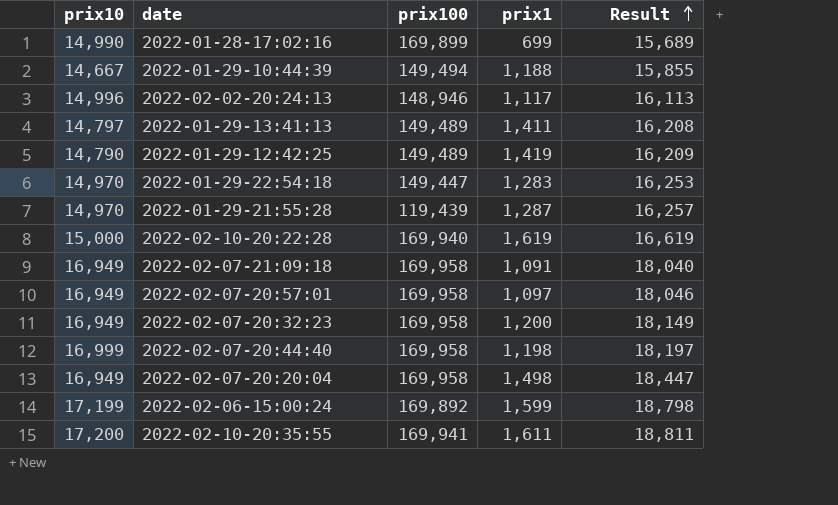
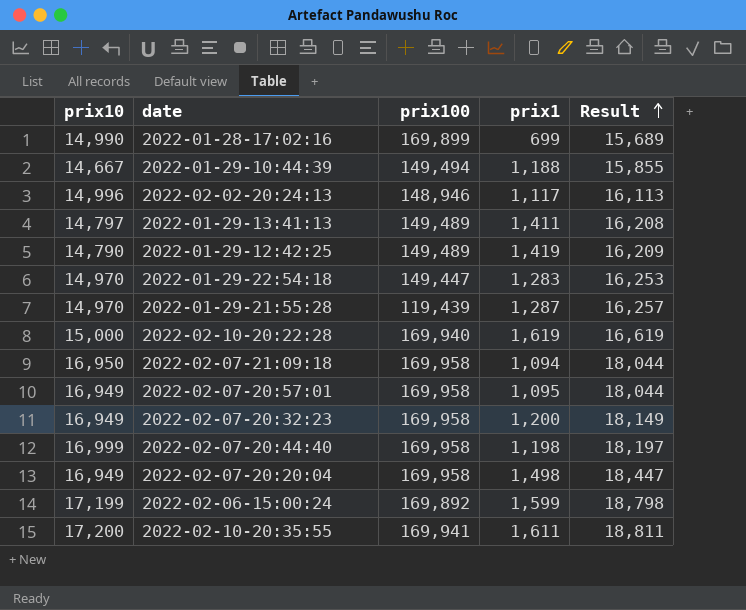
2022-02-07-21:09:18 | prix10: 16,949 -> 16,950
2022-02-07-21:09:18 | prix1: 1,091 -> 1,094
2022-02-07-21:09:18 | Result: 18,040 -> 18,044
2022-02-07-20:57:01 | prix1: 1,097 -> 1,095
2022-02-07-20:57:01 | Result: 18,046 -> 18,044

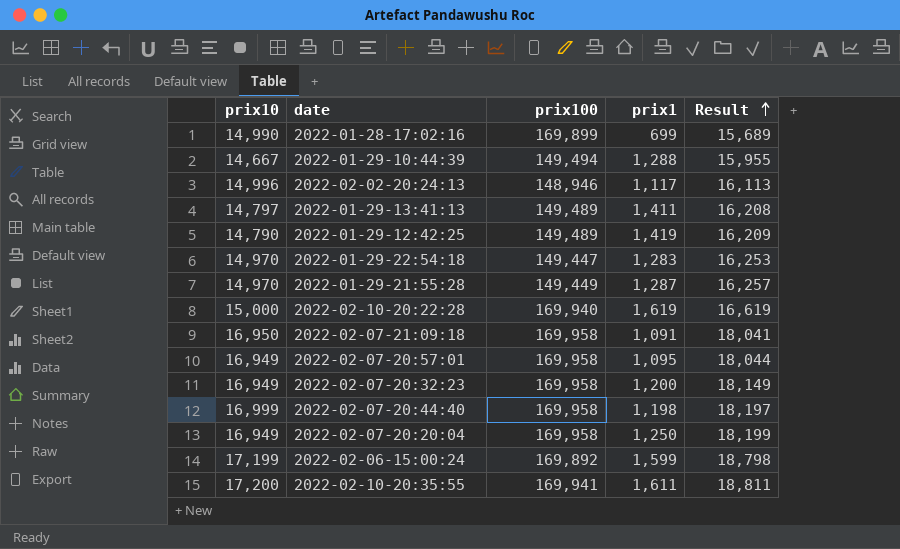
2022-01-29-10:44:39 | prix1: 1,188 -> 1,288
2022-01-29-10:44:39 | Result: 15,855 -> 15,955
2022-01-29-21:55:28 | prix100: 119,439 -> 149,449
2022-02-07-21:09:18 | prix1: 1,094 -> 1,091
2022-02-07-21:09:18 | Result: 18,044 -> 18,041
2022-02-07-20:20:04 | prix1: 1,498 -> 1,250
2022-02-07-20:20:04 | Result: 18,447 -> 18,199

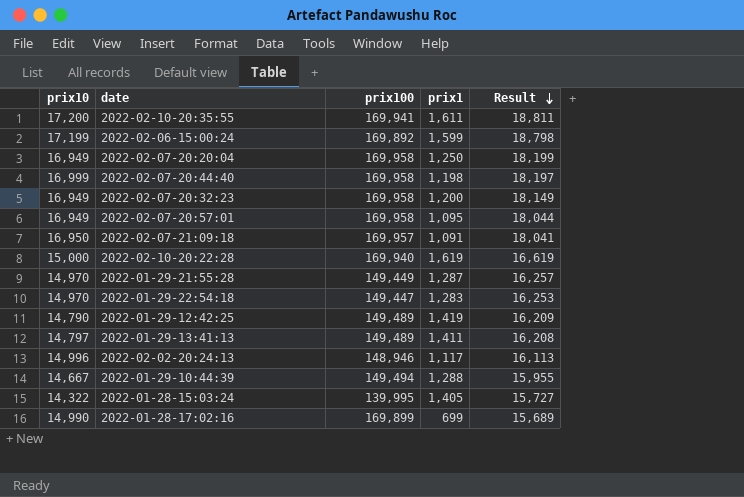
row order: Result ascending -> Result descending
2022-02-07-21:09:18 | prix100: 169,958 -> 169,957
row 2022-01-28-15:03:24: none -> 14,322 | 139,995 | 1,405 | 15,727

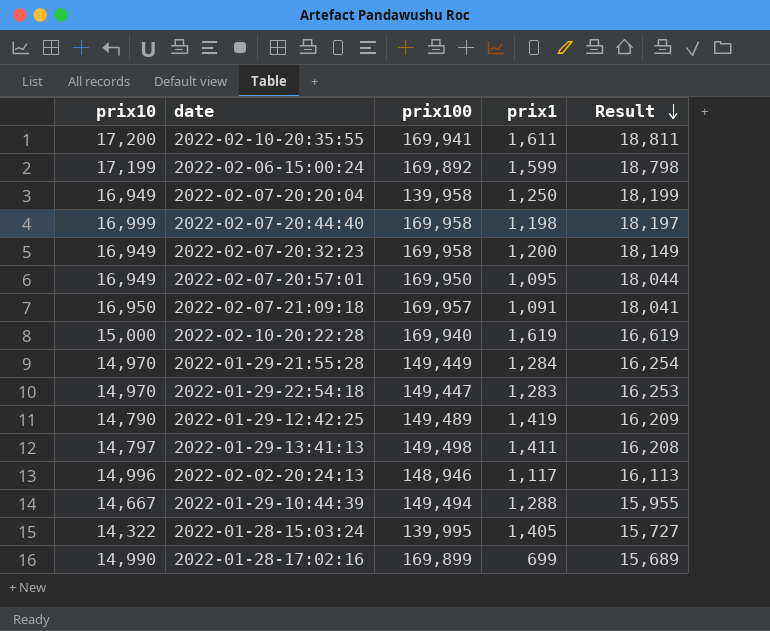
2022-02-07-20:20:04 | prix100: 169,958 -> 139,958
2022-02-07-20:57:01 | prix100: 169,958 -> 169,950
2022-01-29-21:55:28 | prix1: 1,287 -> 1,284
2022-01-29-21:55:28 | Result: 16,257 -> 16,254
2022-01-29-13:41:13 | prix100: 149,489 -> 149,498

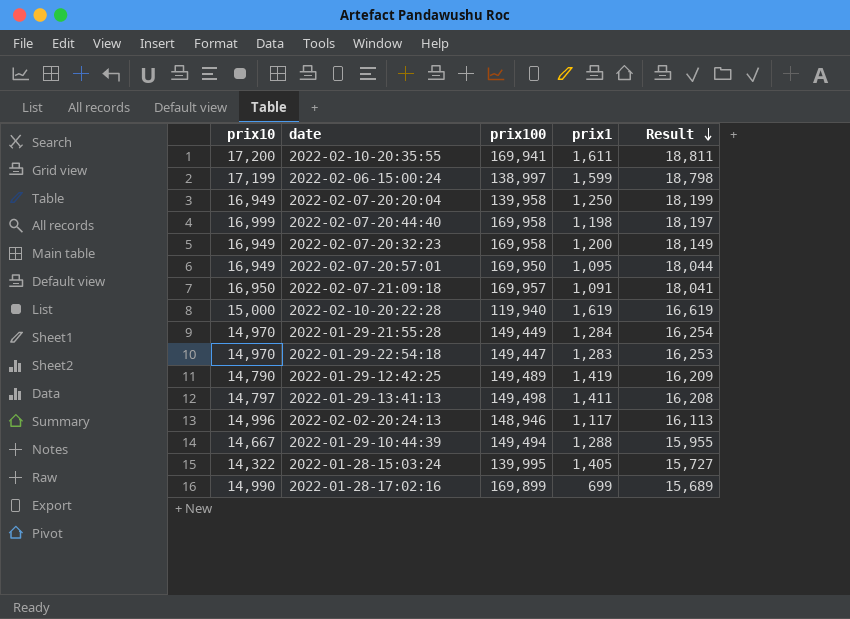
2022-02-06-15:00:24 | prix100: 169,892 -> 138,997
2022-02-10-20:22:28 | prix100: 169,940 -> 119,940

